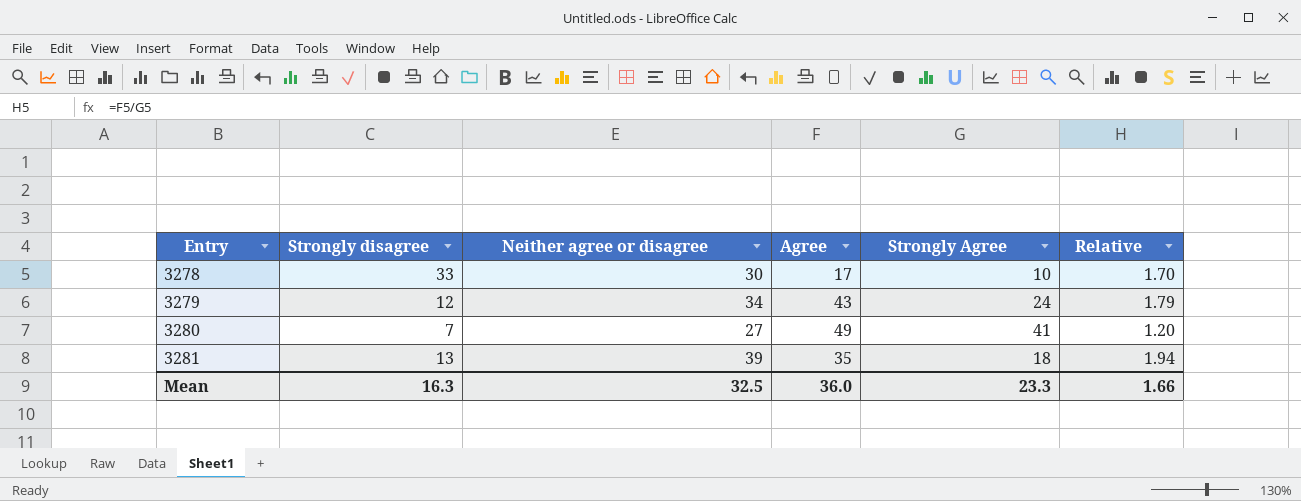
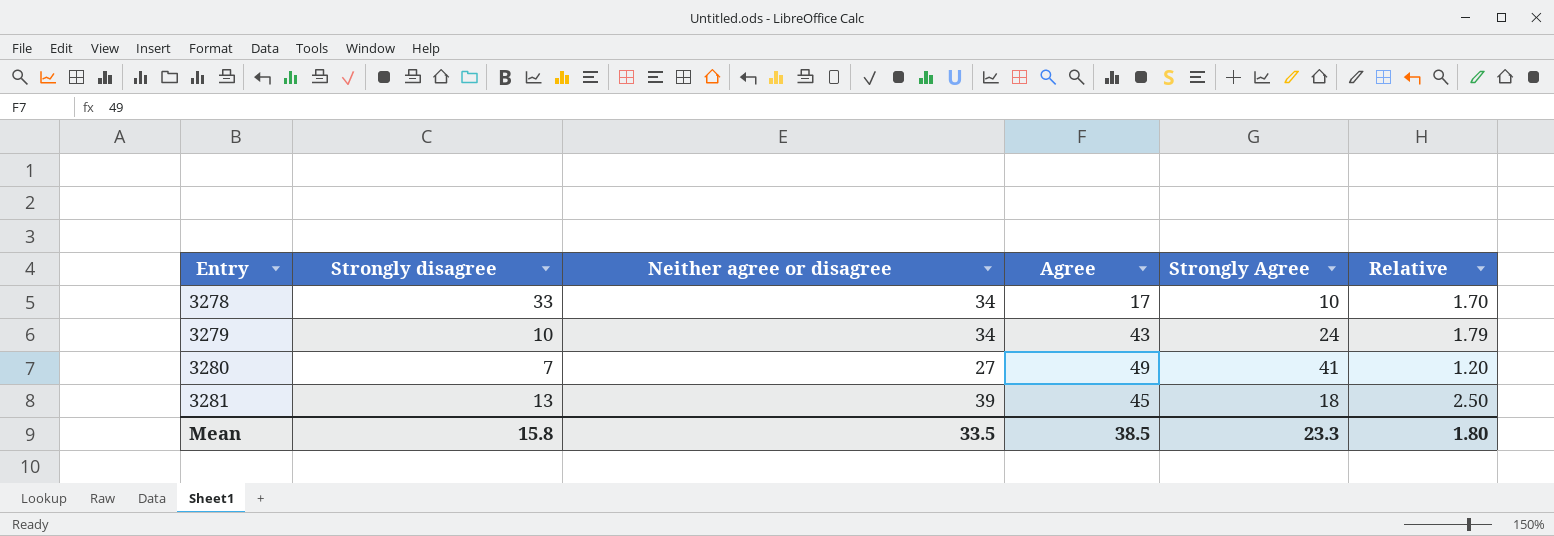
3278 | Neither agree or disagree: 30 -> 34
3279 | Strongly disagree: 12 -> 10
3281 | Agree: 35 -> 45
3281 | Relative: 1.94 -> 2.50
Mean | Strongly disagree: 16.3 -> 15.8
Mean | Neither agree or disagree: 32.5 -> 33.5
Mean | Agree: 36.0 -> 38.5
Mean | Relative: 1.66 -> 1.80

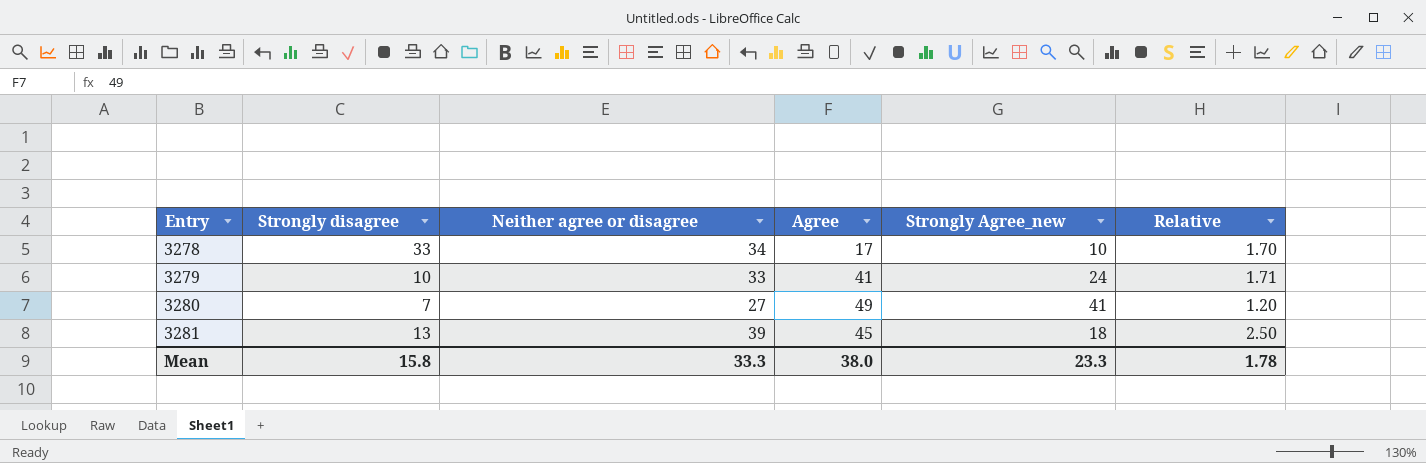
column name: Strongly Agree -> Strongly Agree_new
3279 | Neither agree or disagree: 34 -> 33
3279 | Agree: 43 -> 41
3279 | Relative: 1.79 -> 1.71
Mean | Neither agree or disagree: 33.5 -> 33.3
Mean | Agree: 38.5 -> 38.0
Mean | Relative: 1.80 -> 1.78

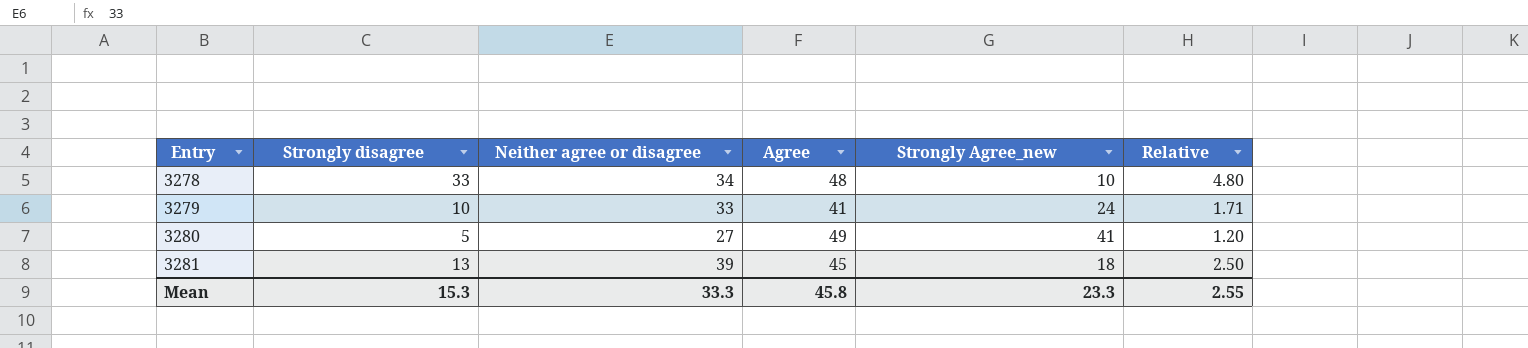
3278 | Agree: 17 -> 48
3278 | Relative: 1.70 -> 4.80
3280 | Strongly disagree: 7 -> 5
Mean | Strongly disagree: 15.8 -> 15.3
Mean | Agree: 38.0 -> 45.8
Mean | Relative: 1.78 -> 2.55

